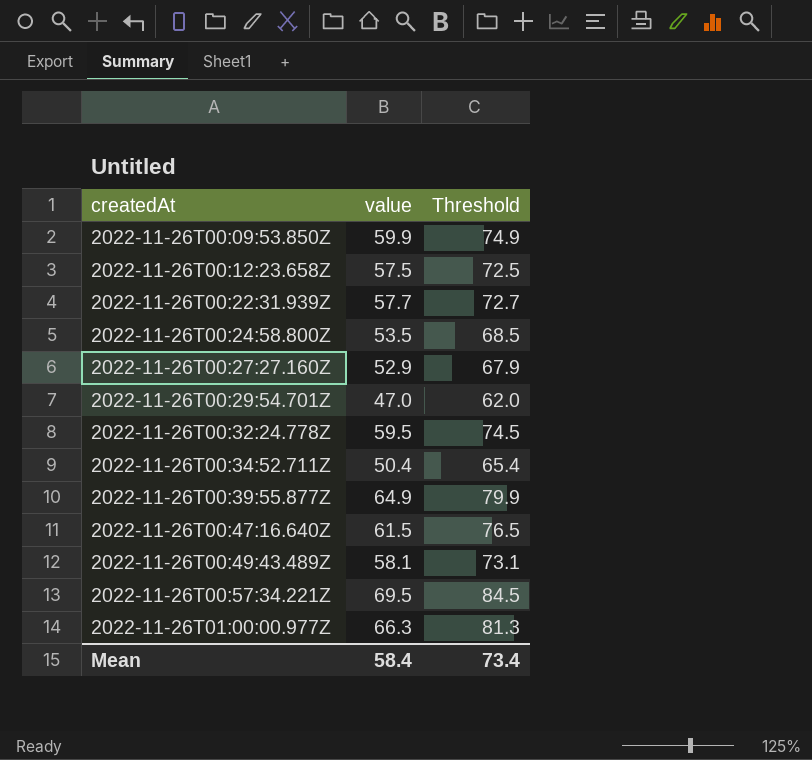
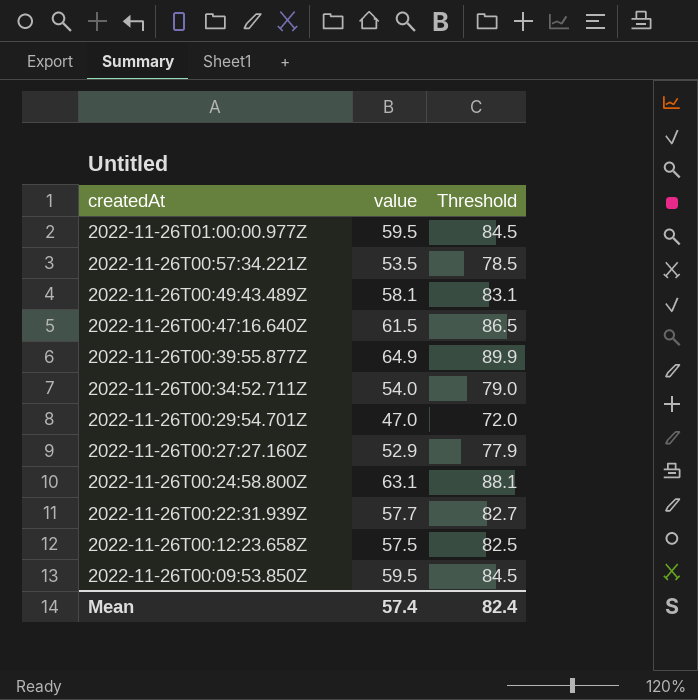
row order: createdAt ascending -> createdAt descending
column Threshold | formula: [value] + 15 -> [value] + 25
row 2022-11-26T00:32:24.778Z: 59.5 | 74.5 -> none
2022-11-26T01:00:00.977Z | value: 66.3 -> 59.5
2022-11-26T00:57:34.221Z | value: 69.5 -> 53.5
2022-11-26T00:34:52.711Z | value: 50.4 -> 54.0
2022-11-26T00:24:58.800Z | value: 53.5 -> 63.1
2022-11-26T00:09:53.850Z | value: 59.9 -> 59.5
Mean | value: 58.4 -> 57.4
Mean | Threshold: 73.4 -> 82.4

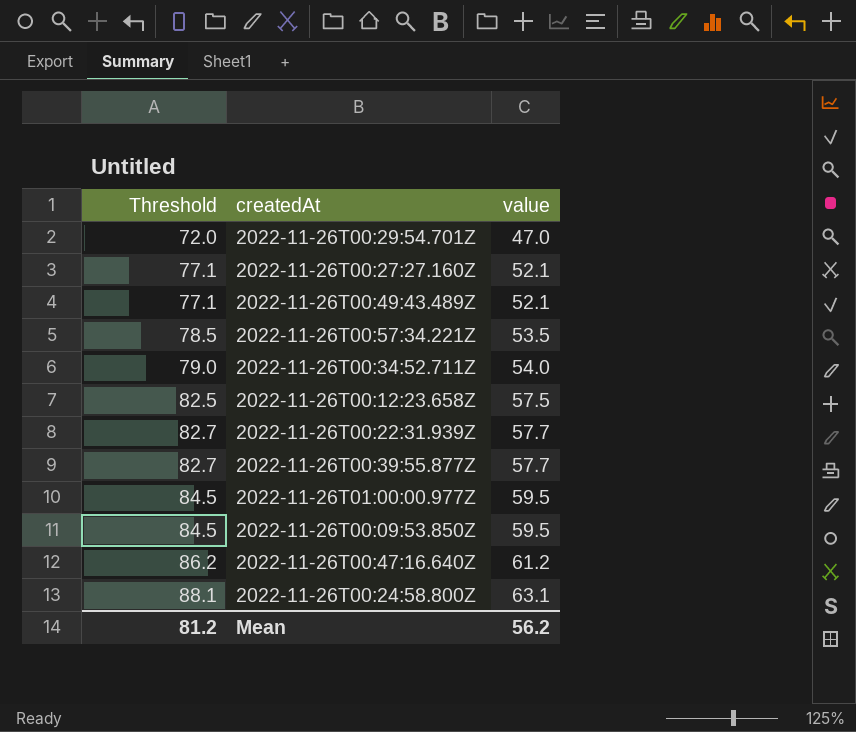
row order: createdAt descending -> Threshold ascending
column Threshold | position: 3 -> 1
2022-11-26T00:27:27.160Z | Threshold: 77.9 -> 77.1
2022-11-26T00:27:27.160Z | value: 52.9 -> 52.1
2022-11-26T00:49:43.489Z | Threshold: 83.1 -> 77.1
2022-11-26T00:49:43.489Z | value: 58.1 -> 52.1
2022-11-26T00:39:55.877Z | Threshold: 89.9 -> 82.7
2022-11-26T00:39:55.877Z | value: 64.9 -> 57.7
2022-11-26T00:47:16.640Z | Threshold: 86.5 -> 86.2
2022-11-26T00:47:16.640Z | value: 61.5 -> 61.2
Mean | Threshold: 82.4 -> 81.2
Mean | value: 57.4 -> 56.2

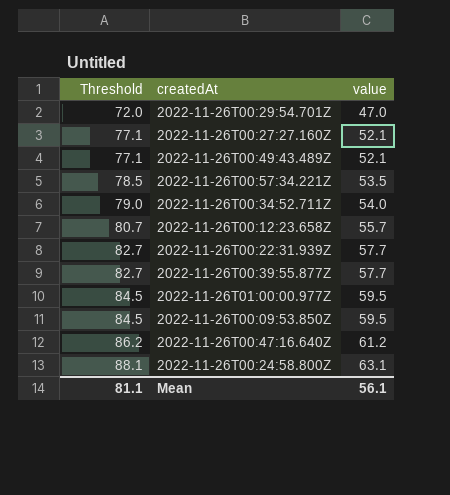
2022-11-26T00:12:23.658Z | Threshold: 82.5 -> 80.7
2022-11-26T00:12:23.658Z | value: 57.5 -> 55.7
Mean | Threshold: 81.2 -> 81.1
Mean | value: 56.2 -> 56.1

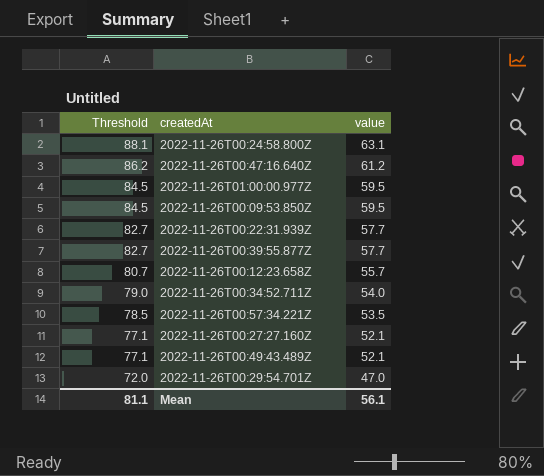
row order: Threshold ascending -> Threshold descending

